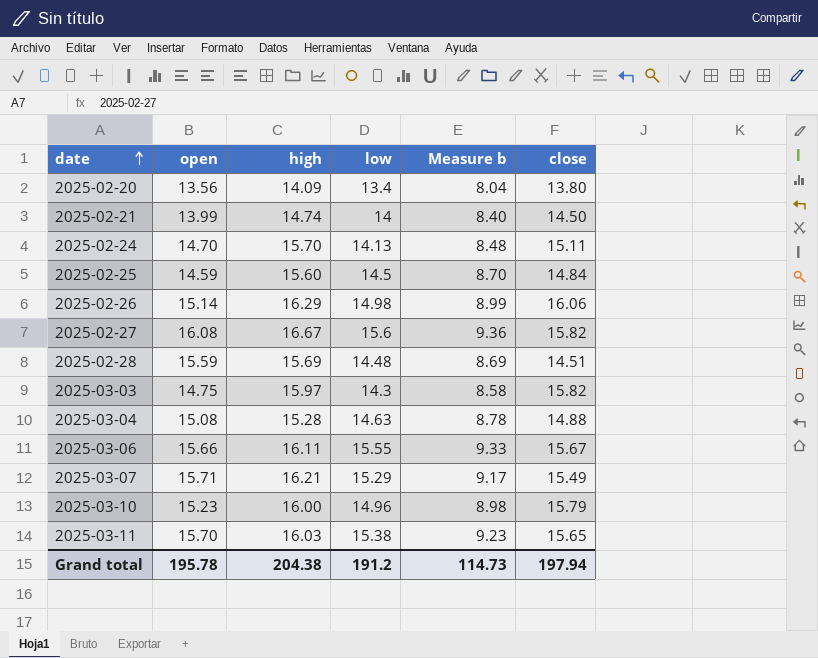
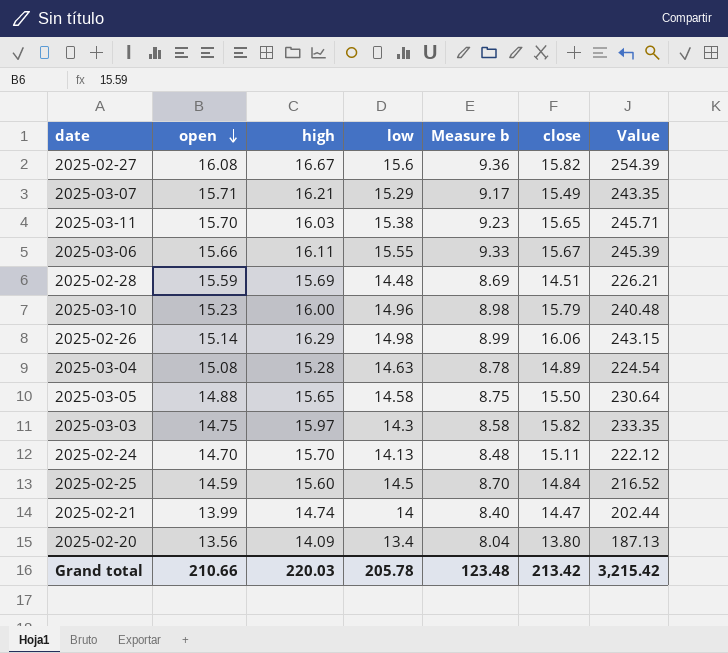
row order: date ascending -> open descending
column Value | formula: none -> [open] * [close]
2025-03-04 | close: 14.88 -> 14.89
row 2025-03-05: none -> 14.88 | 15.65 | 14.58 | 8.75 | 15.50 | 230.64
2025-02-21 | close: 14.50 -> 14.47
Grand total | open: 195.78 -> 210.66
Grand total | high: 204.38 -> 220.03
Grand total | low: 191.2 -> 205.78
Grand total | Measure b: 114.73 -> 123.48
Grand total | close: 197.94 -> 213.42

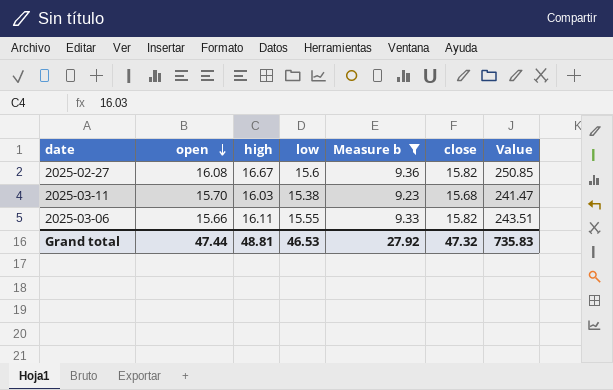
filter: none -> Measure b >= 9.23
column Value | formula: [open] * [close] -> [open] * [low]
2025-03-11 | close: 15.65 -> 15.68
2025-03-06 | close: 15.67 -> 15.82
Grand total | open: 210.66 -> 47.44
Grand total | high: 220.03 -> 48.81
Grand total | low: 205.78 -> 46.53
Grand total | Measure b: 123.48 -> 27.92
Grand total | close: 213.42 -> 47.32
Grand total | Value: 3,215.42 -> 735.83

